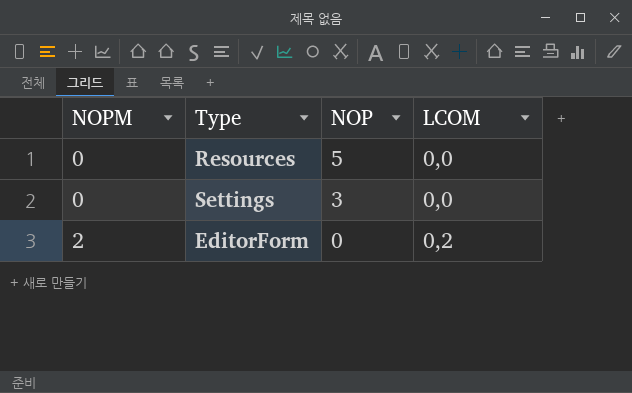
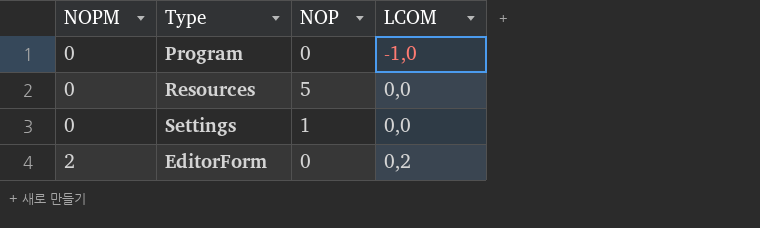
row Program: none -> 0 | 0 | -1,0
Settings | NOP: 3 -> 1

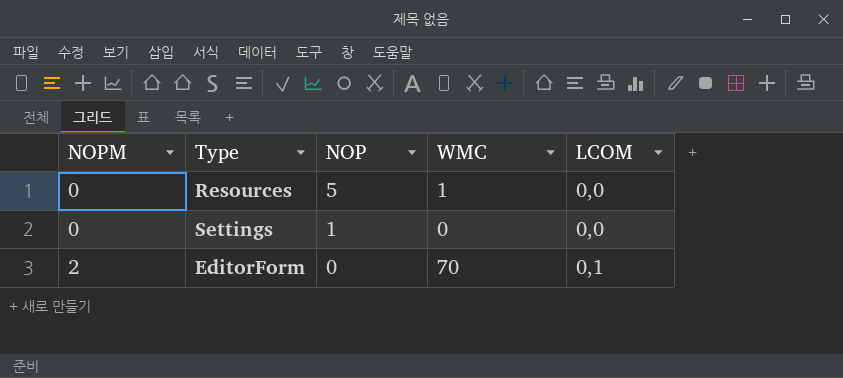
column WMC | position: none -> 4
row Program: 0 | 0 | -1,0 -> none
EditorForm | LCOM: 0,2 -> 0,1

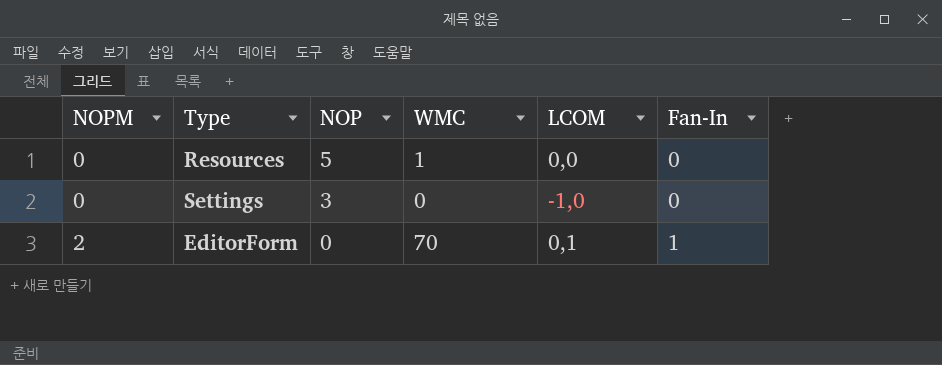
column Fan-In | position: none -> 6
Settings | NOP: 1 -> 3
Settings | LCOM: 0,0 -> -1,0

